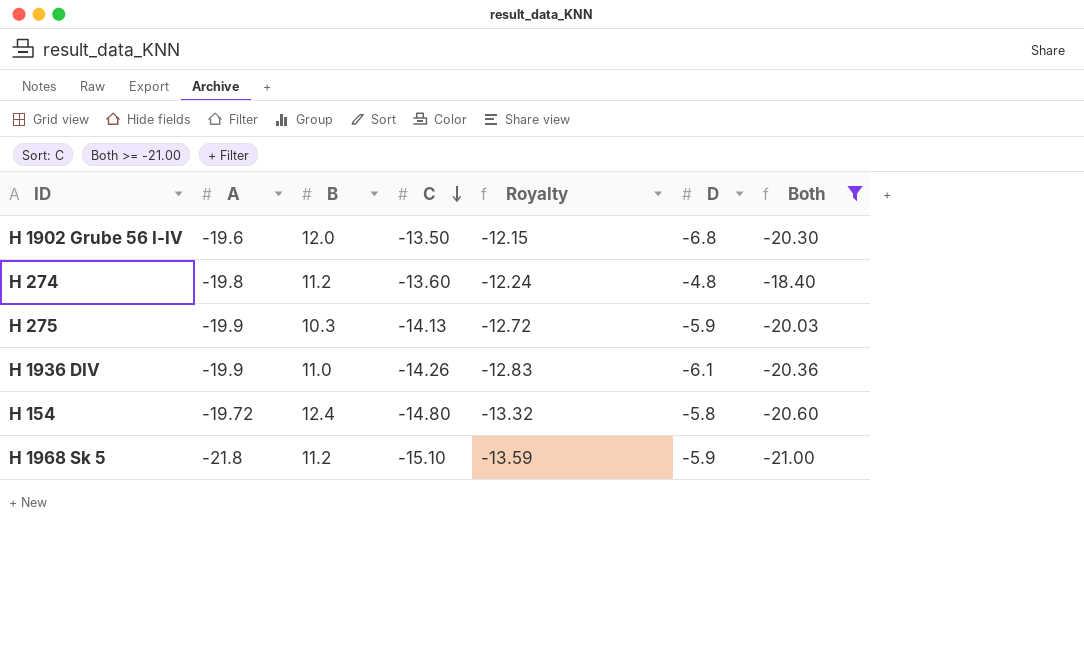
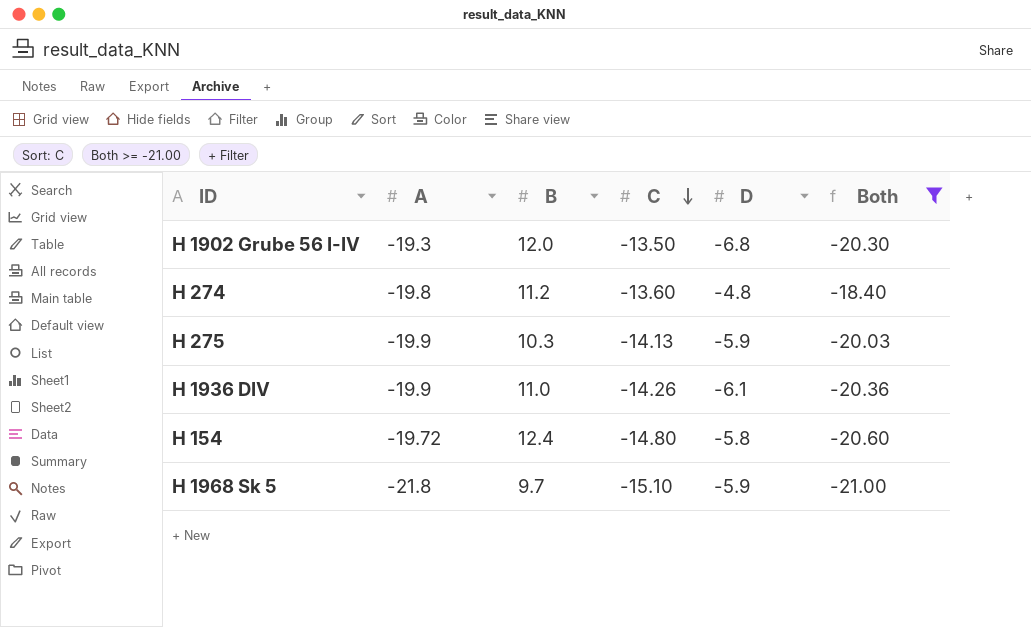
column Royalty | formula: [C] * 0.9 -> none
H 1902 Grube 56 I-IV | A: -19.6 -> -19.3
H 1968 Sk 5 | B: 11.2 -> 9.7

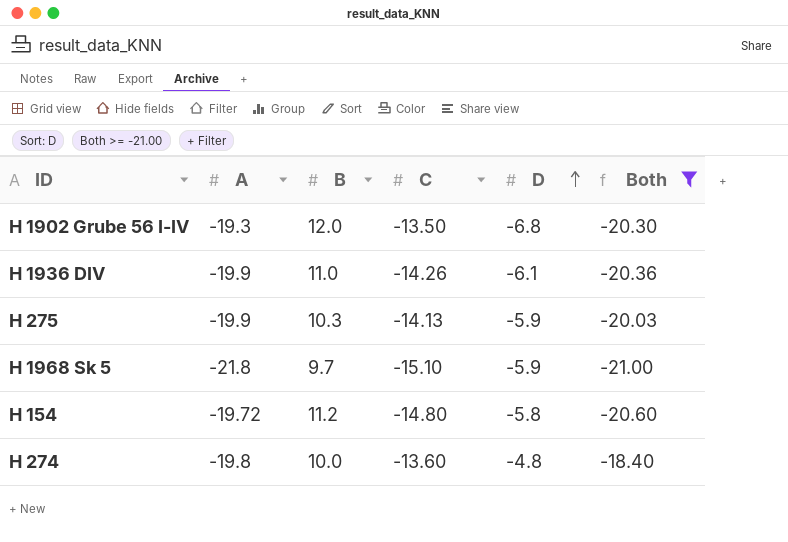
row order: C descending -> D ascending
H 154 | B: 12.4 -> 11.2
H 274 | B: 11.2 -> 10.0

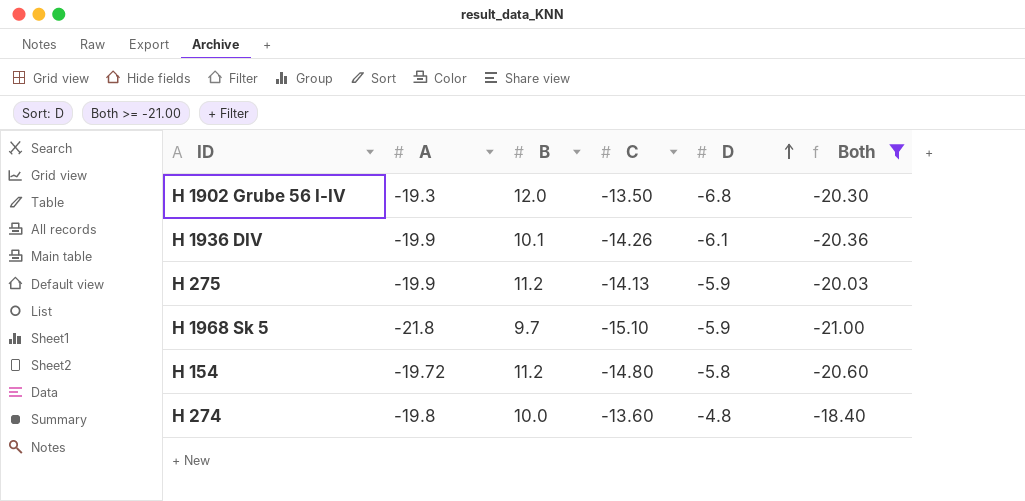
H 1936 DIV | B: 11.0 -> 10.1
H 275 | B: 10.3 -> 11.2

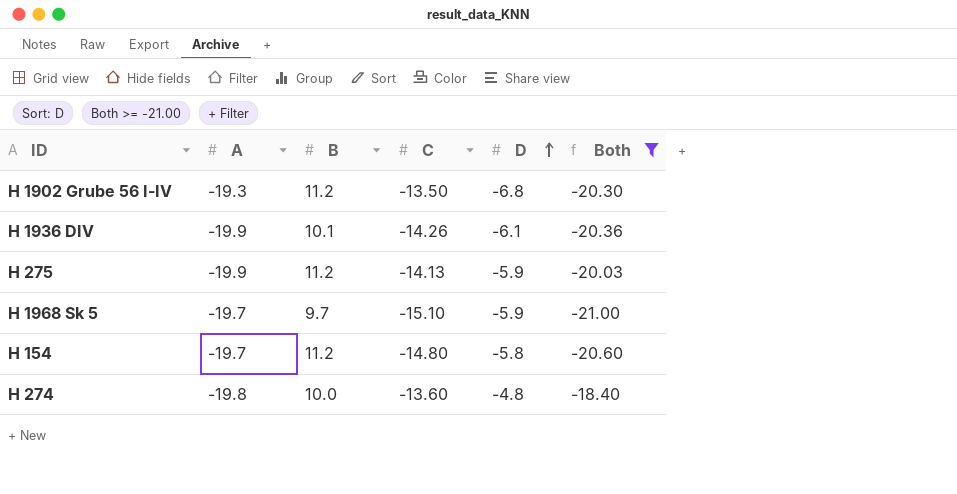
H 1902 Grube 56 I-IV | B: 12.0 -> 11.2
H 1968 Sk 5 | A: -21.8 -> -19.7
H 154 | A: -19.72 -> -19.7

